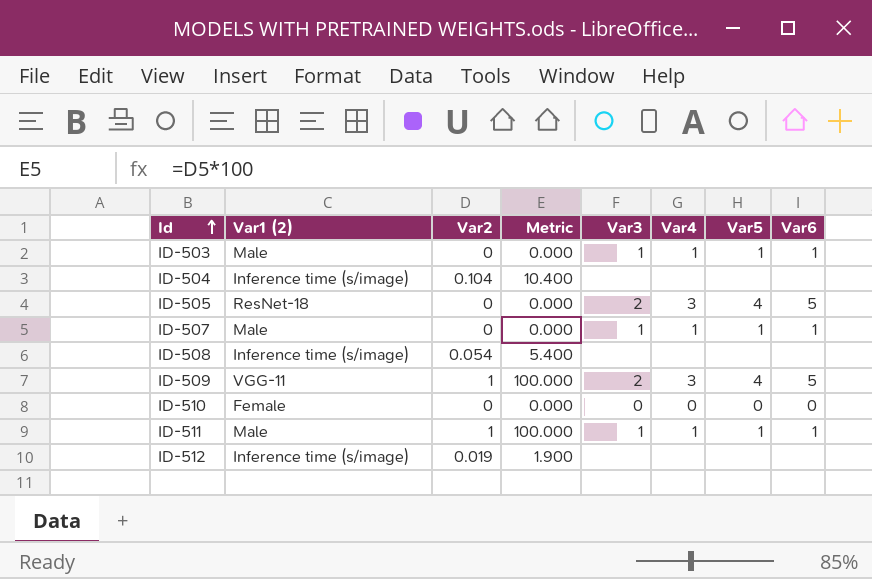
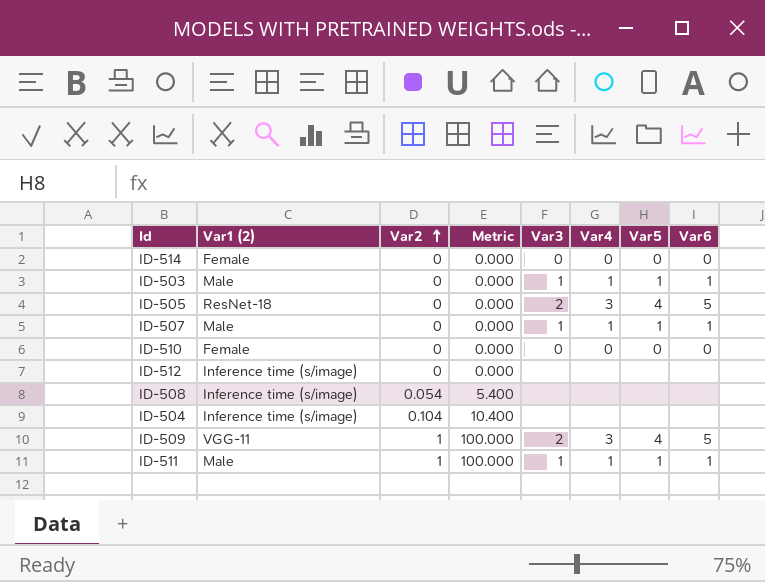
row order: Id ascending -> Var2 ascending
row ID-514: none -> Female | 0 | 0.000 | 0 | 0 | 0 | 0
ID-512 | Var2: 0.019 -> 0
ID-512 | Metric: 1.900 -> 0.000

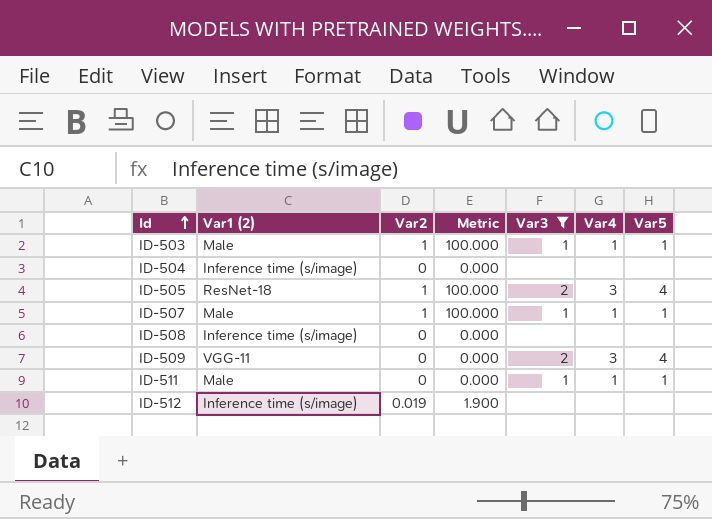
filter: none -> Var3 != 0
row order: Var2 ascending -> Id ascending
column Var6 | position: 8 -> none
ID-503 | Var2: 0 -> 1
ID-503 | Metric: 0.000 -> 100.000
ID-504 | Var2: 0.104 -> 0
ID-504 | Metric: 10.400 -> 0.000
ID-505 | Var2: 0 -> 1
ID-505 | Metric: 0.000 -> 100.000
ID-507 | Var2: 0 -> 1
ID-507 | Metric: 0.000 -> 100.000
ID-508 | Var2: 0.054 -> 0
ID-508 | Metric: 5.400 -> 0.000
ID-509 | Var2: 1 -> 0
ID-509 | Metric: 100.000 -> 0.000
ID-511 | Var2: 1 -> 0
ID-511 | Metric: 100.000 -> 0.000
ID-512 | Var2: 0 -> 0.019
ID-512 | Metric: 0.000 -> 1.900

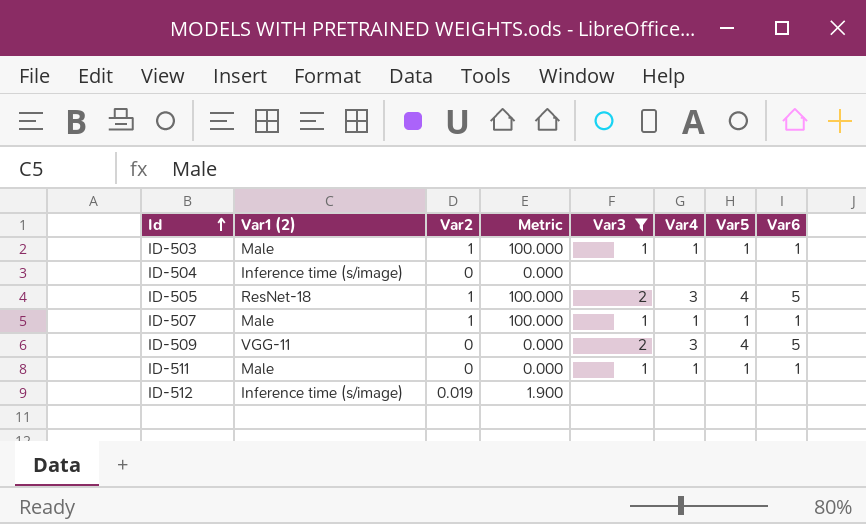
column Var6 | position: none -> 8
row ID-508: Inference time (s/image) | 0 | 0.000 | none | none | none -> none

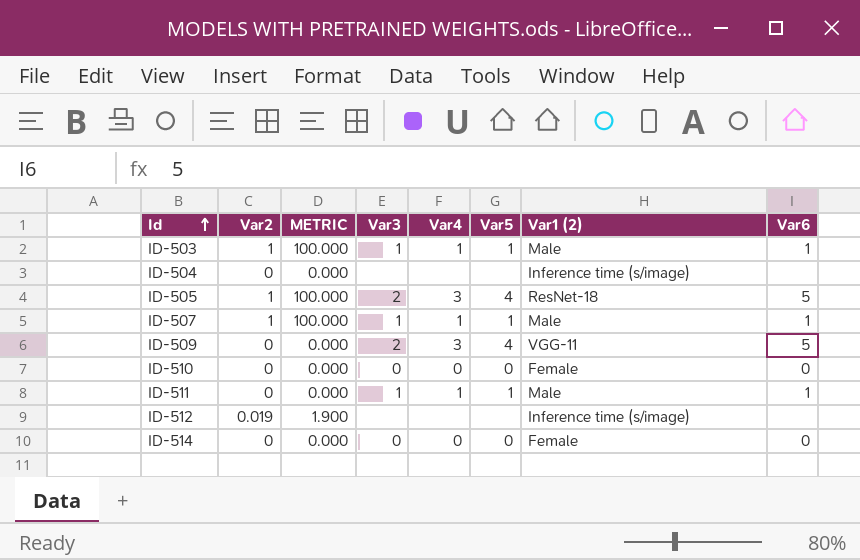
filter: Var3 != 0 -> none
column name: Metric -> METRIC
column Var1 (2) | position: 2 -> 7

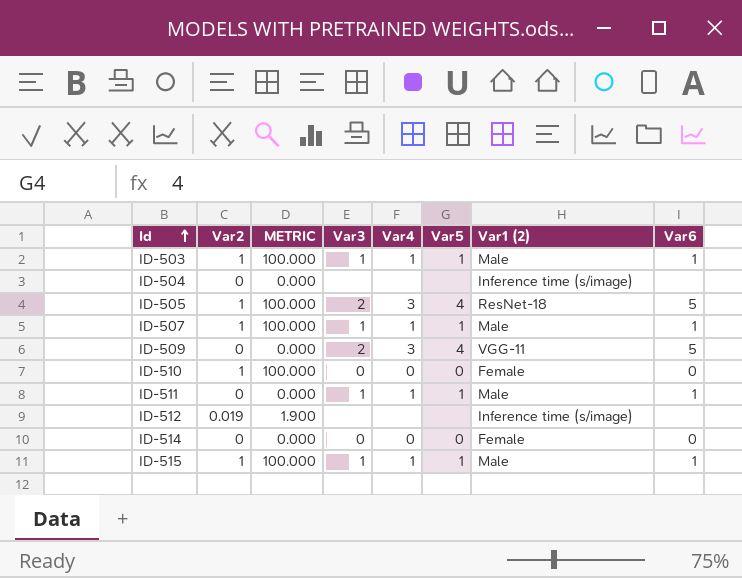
ID-510 | Var2: 0 -> 1
ID-510 | METRIC: 0.000 -> 100.000
row ID-515: none -> 1 | 100.000 | 1 | 1 | 1 | Male | 1

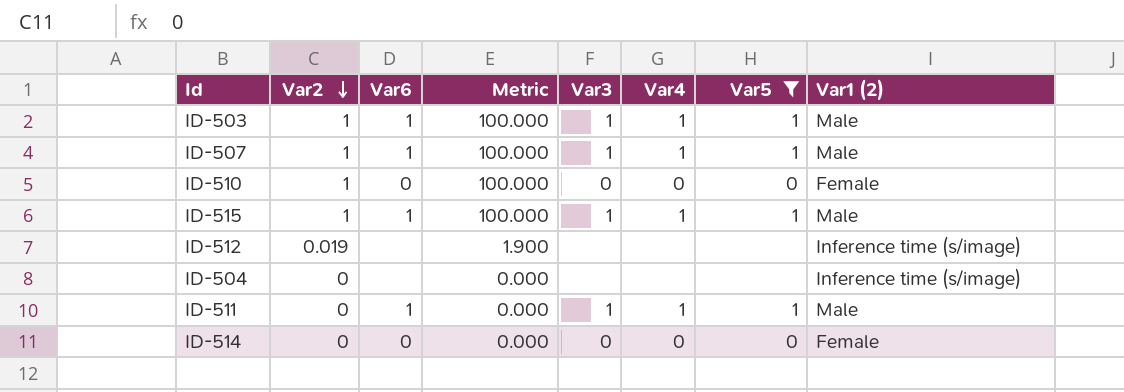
filter: none -> Var5 != 4
row order: Id ascending -> Var2 descending
column Var6 | position: 8 -> 3
column name: METRIC -> Metric

